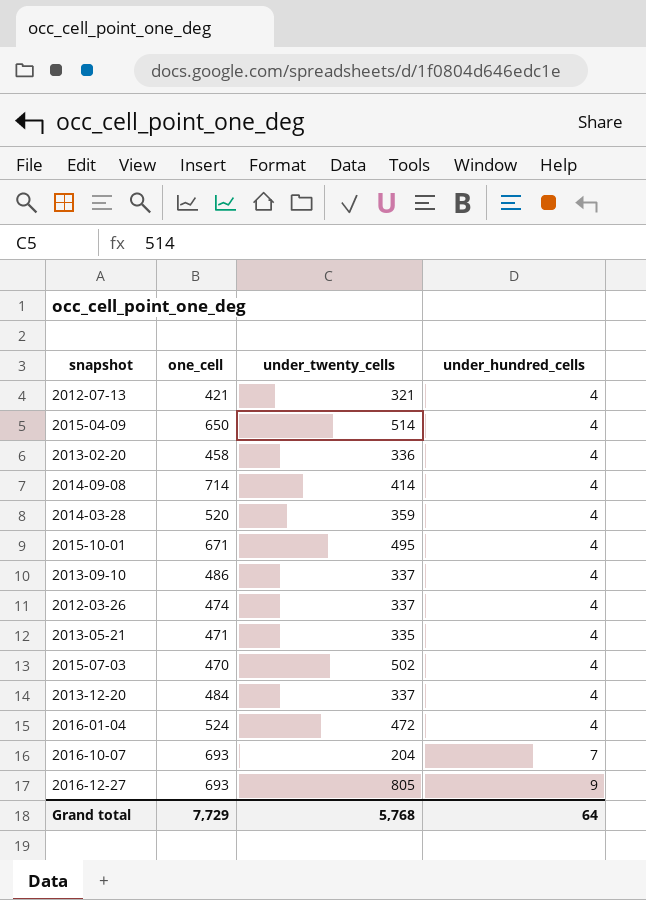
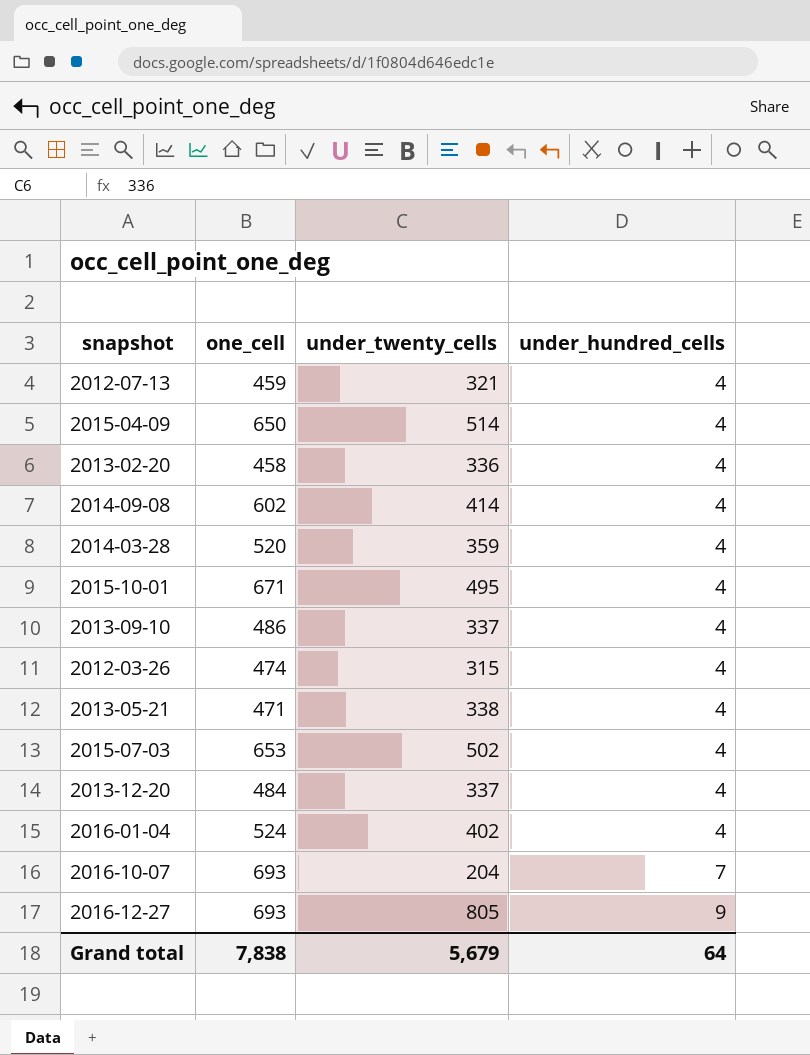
2012-07-13 | one_cell: 421 -> 459
2014-09-08 | one_cell: 714 -> 602
2012-03-26 | under_twenty_cells: 337 -> 315
2013-05-21 | under_twenty_cells: 335 -> 338
2015-07-03 | one_cell: 470 -> 653
2016-01-04 | under_twenty_cells: 472 -> 402
Grand total | one_cell: 7,729 -> 7,838
Grand total | under_twenty_cells: 5,768 -> 5,679

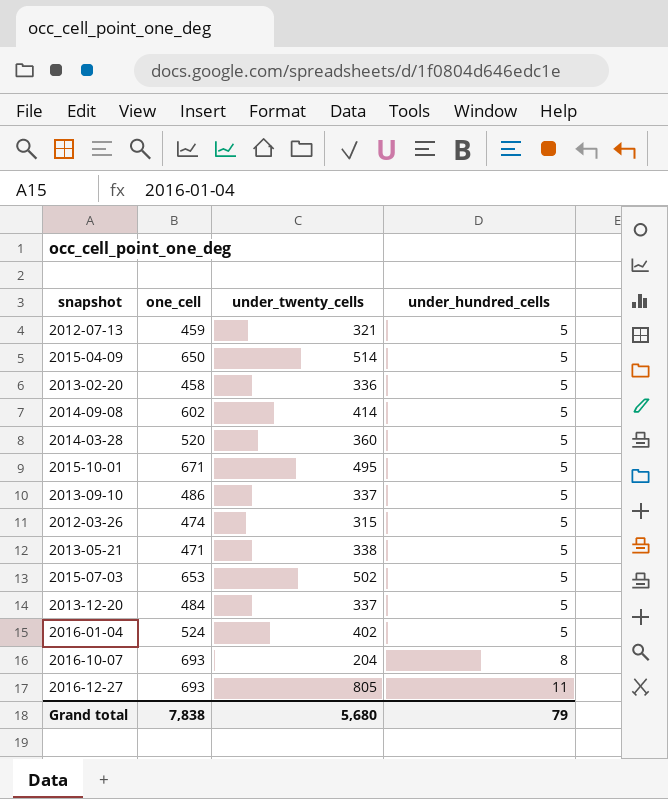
2012-07-13 | under_hundred_cells: 4 -> 5
2015-04-09 | under_hundred_cells: 4 -> 5
2013-02-20 | under_hundred_cells: 4 -> 5
2014-09-08 | under_hundred_cells: 4 -> 5
2014-03-28 | under_twenty_cells: 359 -> 360
2014-03-28 | under_hundred_cells: 4 -> 5
2015-10-01 | under_hundred_cells: 4 -> 5
2013-09-10 | under_hundred_cells: 4 -> 5
2012-03-26 | under_hundred_cells: 4 -> 5
2013-05-21 | under_hundred_cells: 4 -> 5
2015-07-03 | under_hundred_cells: 4 -> 5
2013-12-20 | under_hundred_cells: 4 -> 5
2016-01-04 | under_hundred_cells: 4 -> 5
2016-10-07 | under_hundred_cells: 7 -> 8
2016-12-27 | under_hundred_cells: 9 -> 11
Grand total | under_twenty_cells: 5,679 -> 5,680
Grand total | under_hundred_cells: 64 -> 79

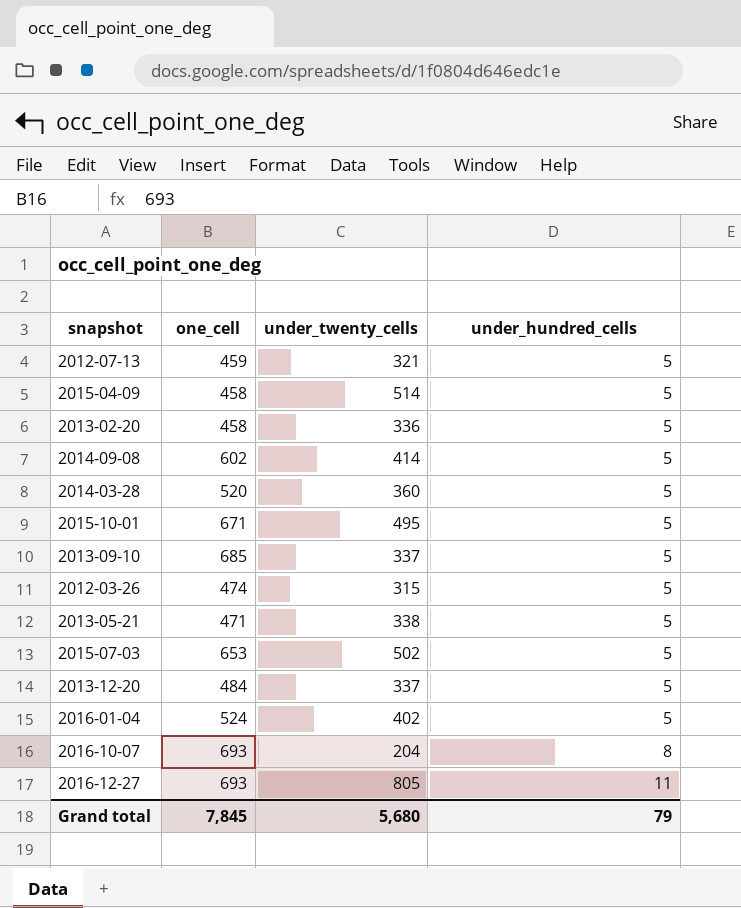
2015-04-09 | one_cell: 650 -> 458
2013-09-10 | one_cell: 486 -> 685
Grand total | one_cell: 7,838 -> 7,845

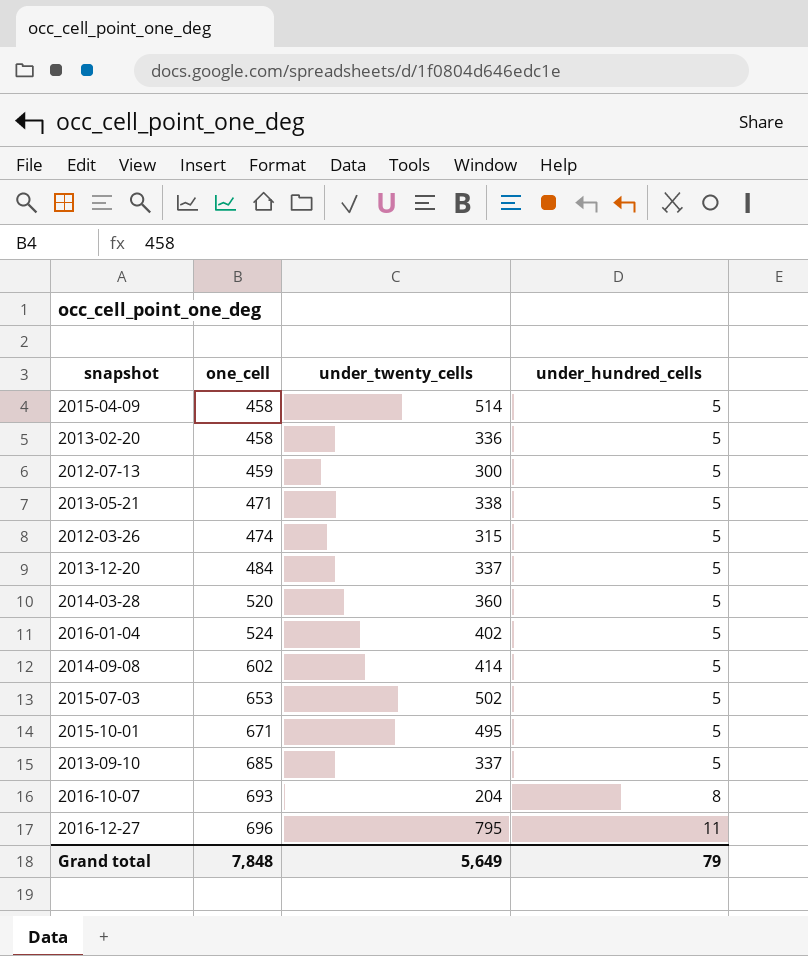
row order: under_hundred_cells ascending -> one_cell ascending
2012-07-13 | under_twenty_cells: 321 -> 300
2016-12-27 | one_cell: 693 -> 696
2016-12-27 | under_twenty_cells: 805 -> 795
Grand total | one_cell: 7,845 -> 7,848
Grand total | under_twenty_cells: 5,680 -> 5,649

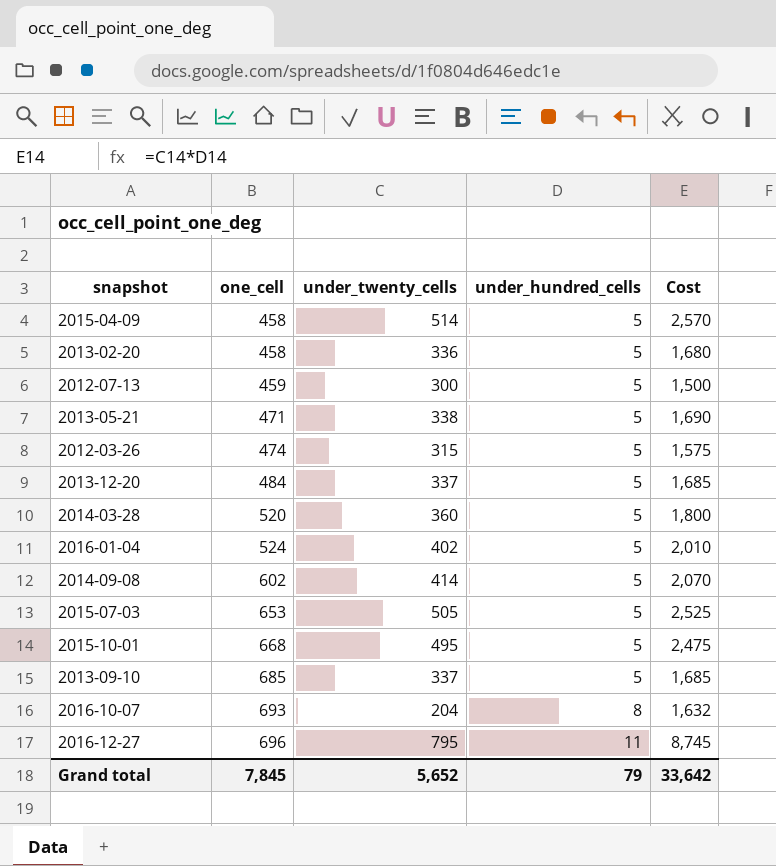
column Cost | formula: none -> [under_twenty_cells] * [under_hundred_cells]
2015-07-03 | under_twenty_cells: 502 -> 505
2015-10-01 | one_cell: 671 -> 668
Grand total | one_cell: 7,848 -> 7,845
Grand total | under_twenty_cells: 5,649 -> 5,652

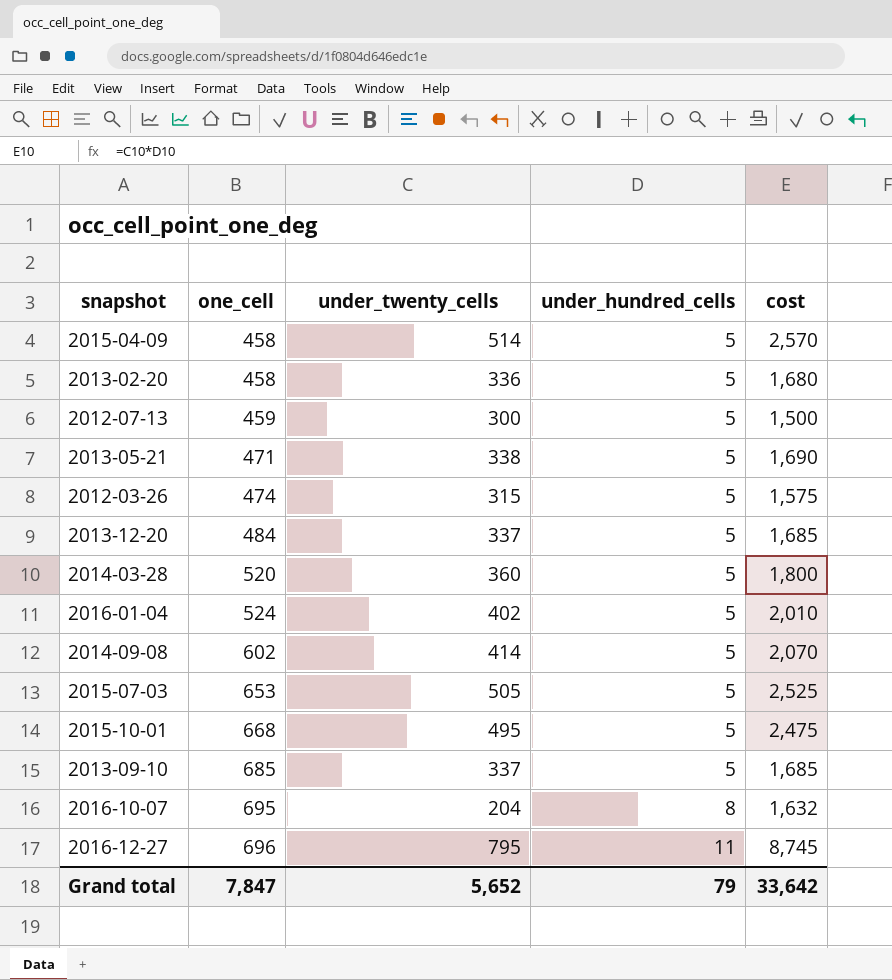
column name: Cost -> cost
2016-10-07 | one_cell: 693 -> 695
Grand total | one_cell: 7,845 -> 7,847

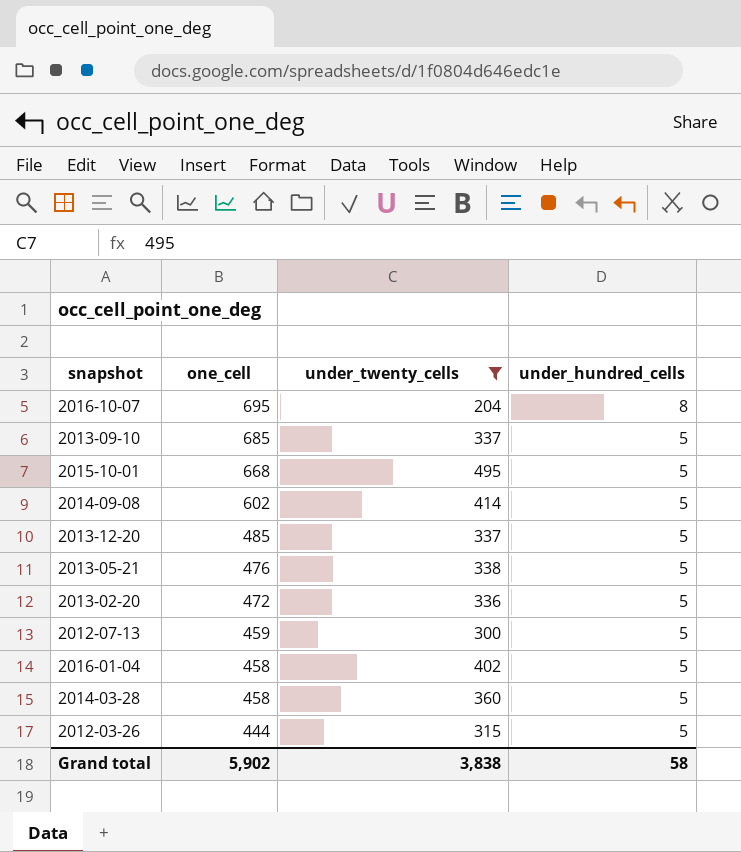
filter: none -> under_twenty_cells <= 495
row order: one_cell ascending -> one_cell descending
column cost | formula: [under_twenty_cells] * [under_hundred_cells] -> none
2013-12-20 | one_cell: 484 -> 485
2013-05-21 | one_cell: 471 -> 476
2013-02-20 | one_cell: 458 -> 472
2016-01-04 | one_cell: 524 -> 458
2014-03-28 | one_cell: 520 -> 458
2012-03-26 | one_cell: 474 -> 444
Grand total | one_cell: 7,847 -> 5,902
Grand total | under_twenty_cells: 5,652 -> 3,838
Grand total | under_hundred_cells: 79 -> 58

